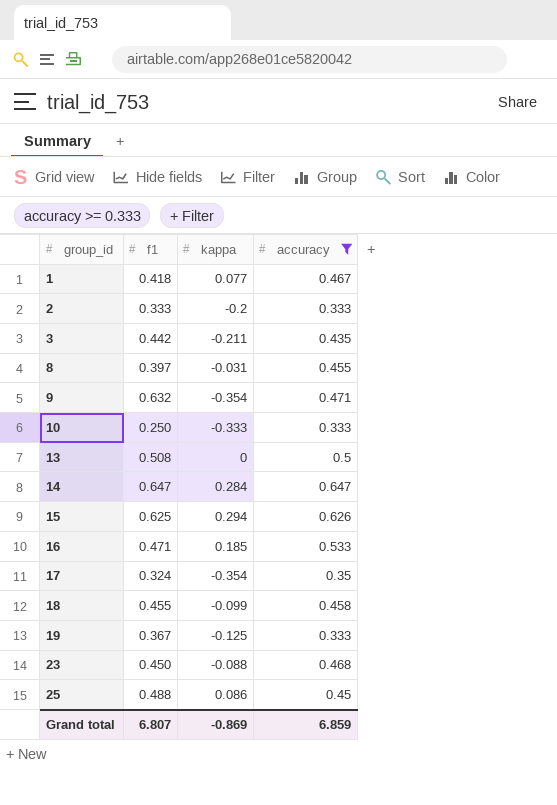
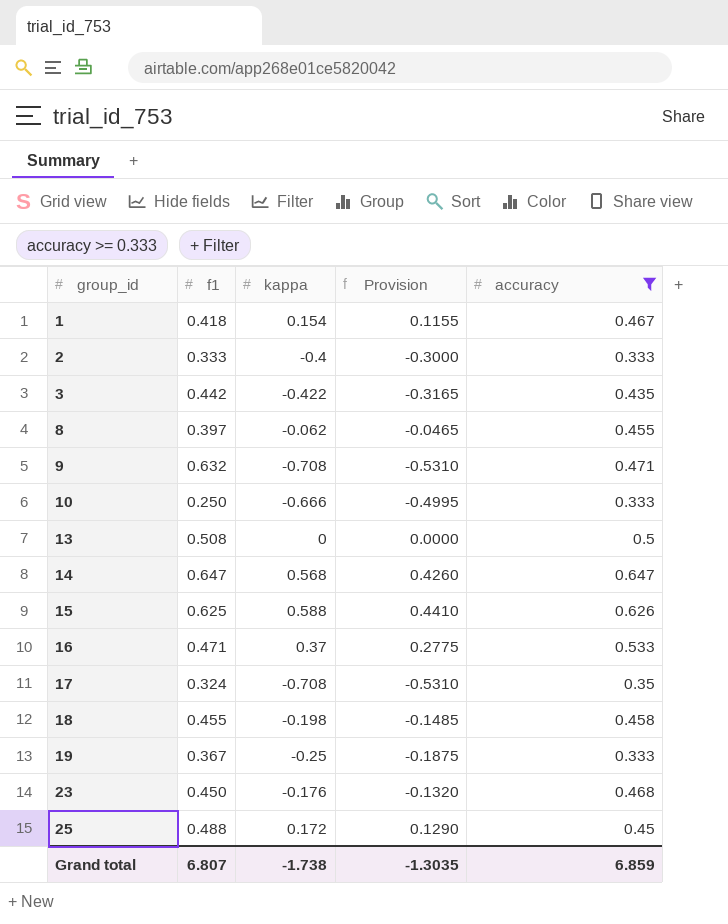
column Provision | formula: none -> [kappa] * 0.75
1 | kappa: 0.077 -> 0.154
2 | kappa: -0.2 -> -0.4
3 | kappa: -0.211 -> -0.422
8 | kappa: -0.031 -> -0.062
9 | kappa: -0.354 -> -0.708
10 | kappa: -0.333 -> -0.666
14 | kappa: 0.284 -> 0.568
15 | kappa: 0.294 -> 0.588
16 | kappa: 0.185 -> 0.37
17 | kappa: -0.354 -> -0.708
18 | kappa: -0.099 -> -0.198
19 | kappa: -0.125 -> -0.25
23 | kappa: -0.088 -> -0.176
25 | kappa: 0.086 -> 0.172
Grand total | kappa: -0.869 -> -1.738

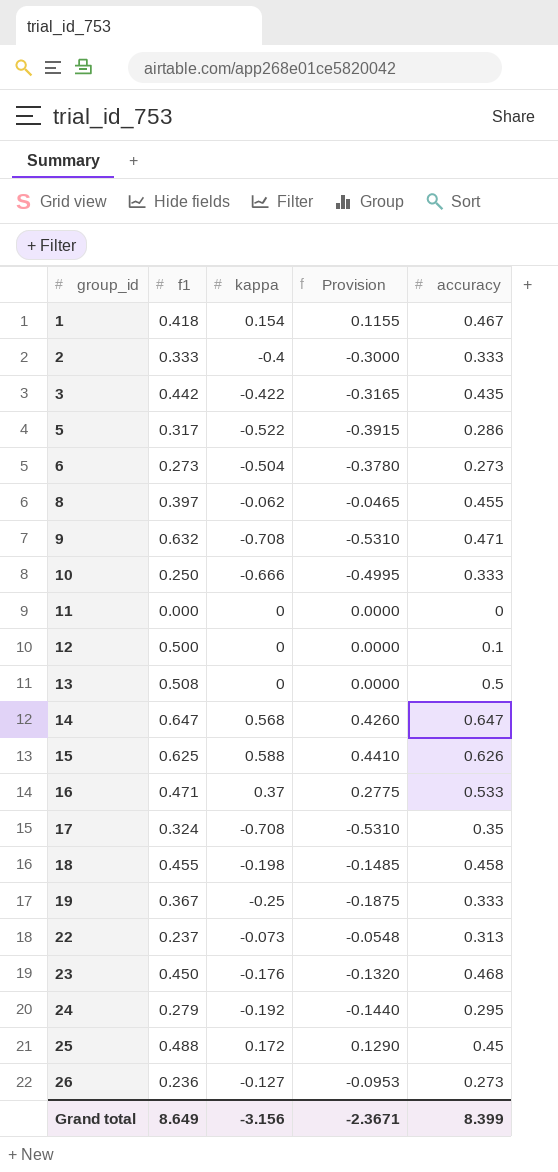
filter: accuracy >= 0.333 -> none
Grand total | f1: 6.807 -> 8.649
Grand total | kappa: -1.738 -> -3.156
Grand total | Provision: -1.3035 -> -2.3671
Grand total | accuracy: 6.859 -> 8.399

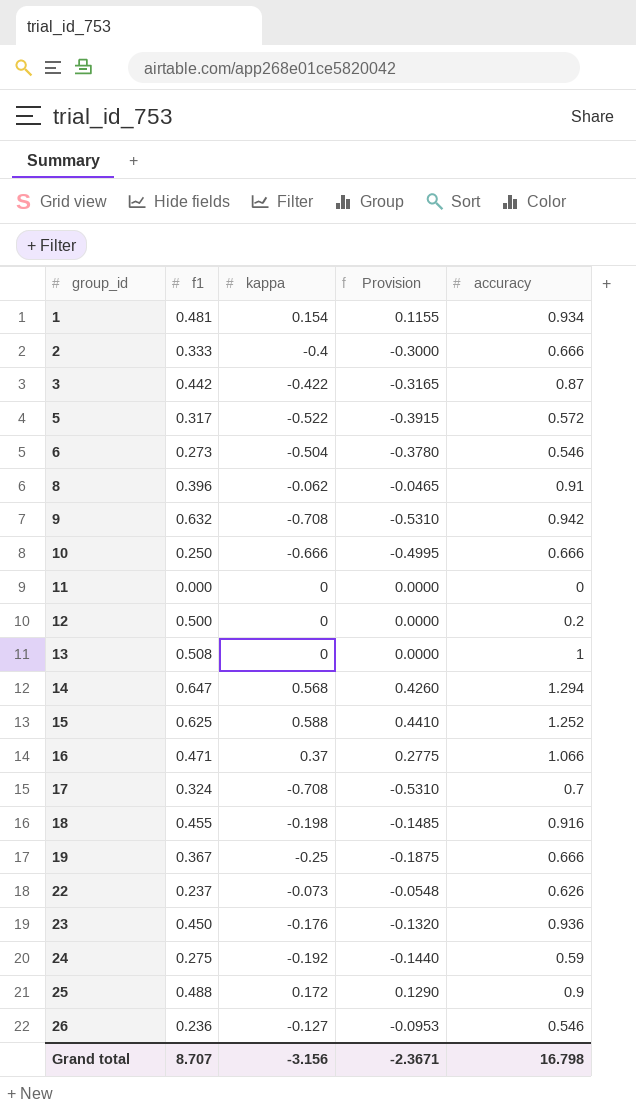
1 | f1: 0.418 -> 0.481
1 | accuracy: 0.467 -> 0.934
2 | accuracy: 0.333 -> 0.666
3 | accuracy: 0.435 -> 0.87
5 | accuracy: 0.286 -> 0.572
6 | accuracy: 0.273 -> 0.546
8 | f1: 0.397 -> 0.396
8 | accuracy: 0.455 -> 0.91
9 | accuracy: 0.471 -> 0.942
10 | accuracy: 0.333 -> 0.666
12 | accuracy: 0.1 -> 0.2
13 | accuracy: 0.5 -> 1
14 | accuracy: 0.647 -> 1.294
15 | accuracy: 0.626 -> 1.252
16 | accuracy: 0.533 -> 1.066
17 | accuracy: 0.35 -> 0.7
18 | accuracy: 0.458 -> 0.916
19 | accuracy: 0.333 -> 0.666
22 | accuracy: 0.313 -> 0.626
23 | accuracy: 0.468 -> 0.936
24 | f1: 0.279 -> 0.275
24 | accuracy: 0.295 -> 0.59
25 | accuracy: 0.45 -> 0.9
26 | accuracy: 0.273 -> 0.546
Grand total | f1: 8.649 -> 8.707
Grand total | accuracy: 8.399 -> 16.798

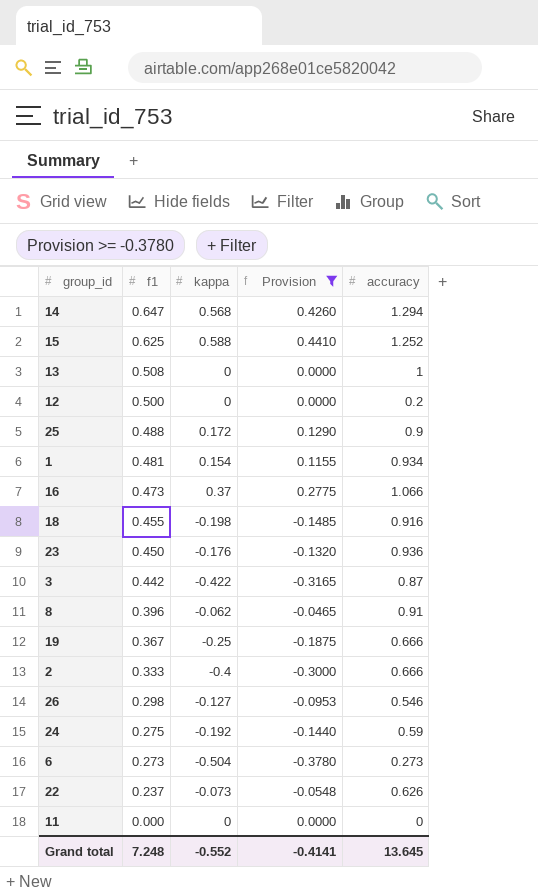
filter: none -> Provision >= -0.3780
row order: group_id ascending -> f1 descending
16 | f1: 0.471 -> 0.473
26 | f1: 0.236 -> 0.298
6 | accuracy: 0.546 -> 0.273
Grand total | f1: 8.707 -> 7.248
Grand total | kappa: -3.156 -> -0.552
Grand total | Provision: -2.3671 -> -0.4141
Grand total | accuracy: 16.798 -> 13.645

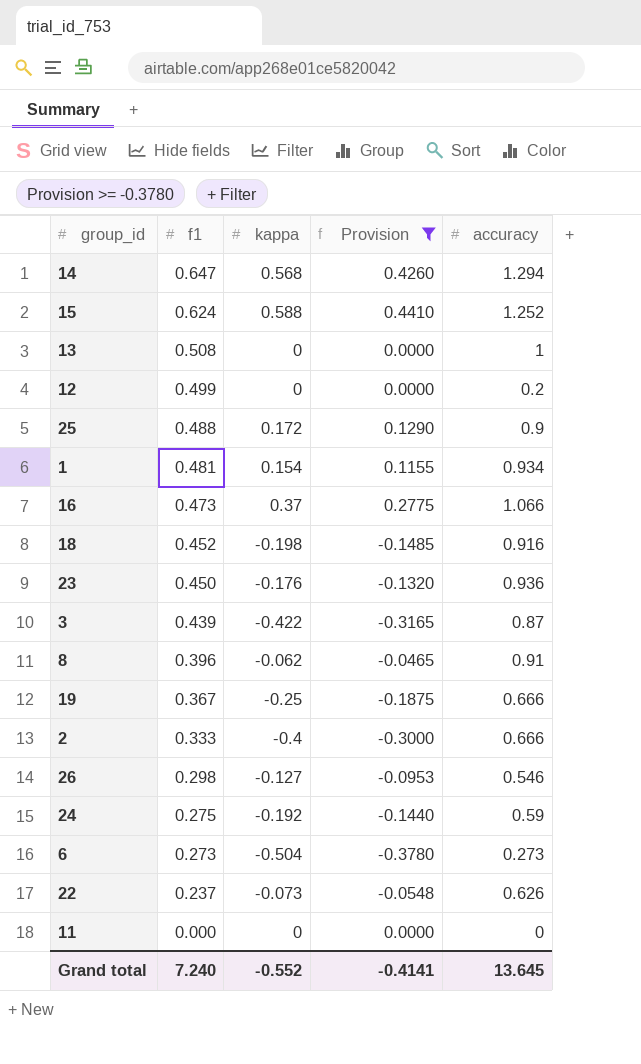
15 | f1: 0.625 -> 0.624
12 | f1: 0.500 -> 0.499
18 | f1: 0.455 -> 0.452
3 | f1: 0.442 -> 0.439
Grand total | f1: 7.248 -> 7.240

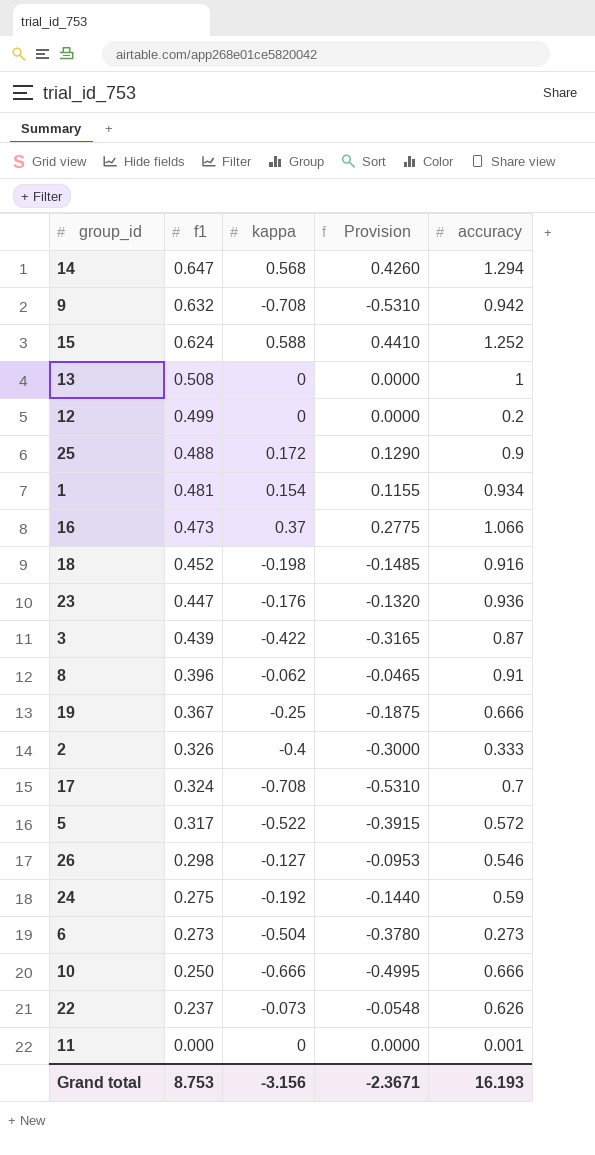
filter: Provision >= -0.3780 -> none
23 | f1: 0.450 -> 0.447
2 | f1: 0.333 -> 0.326
2 | accuracy: 0.666 -> 0.333
11 | accuracy: 0 -> 0.001
Grand total | f1: 7.240 -> 8.753
Grand total | kappa: -0.552 -> -3.156
Grand total | Provision: -0.4141 -> -2.3671
Grand total | accuracy: 13.645 -> 16.193

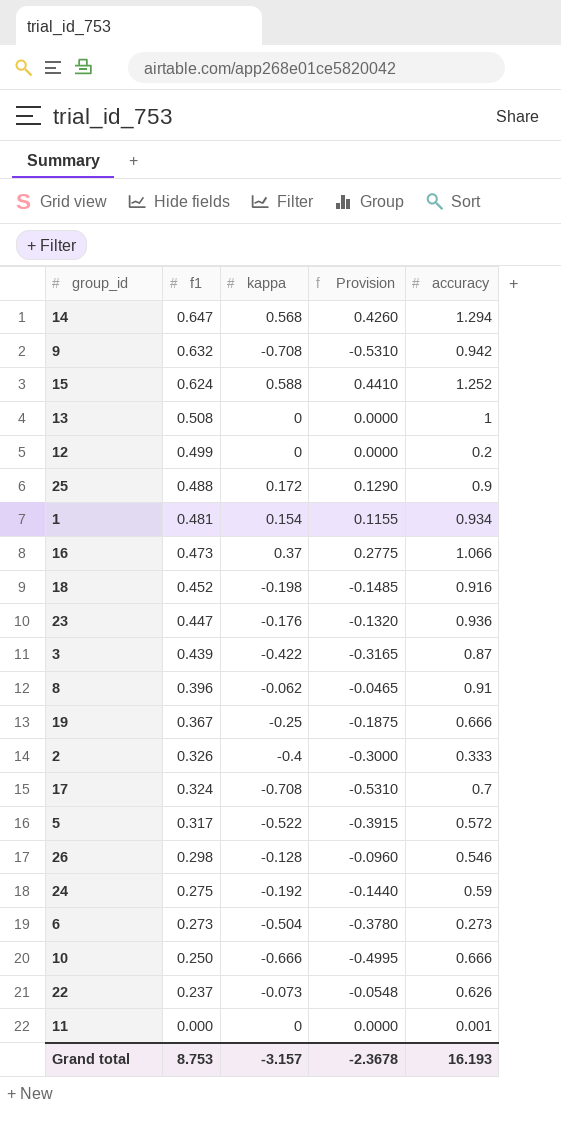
26 | kappa: -0.127 -> -0.128
26 | Provision: -0.0953 -> -0.0960
Grand total | kappa: -3.156 -> -3.157
Grand total | Provision: -2.3671 -> -2.3678

